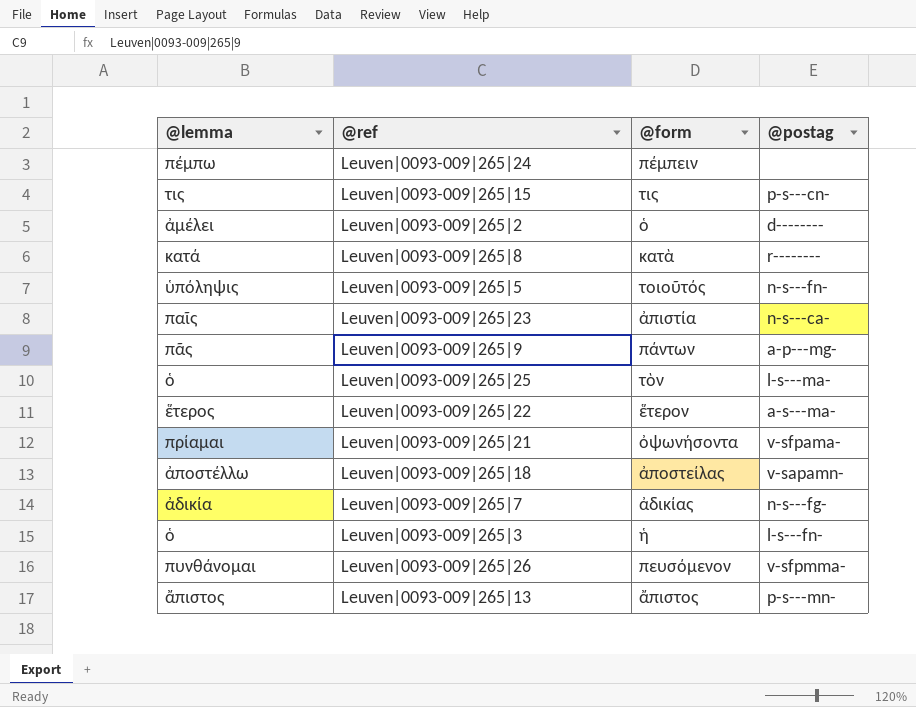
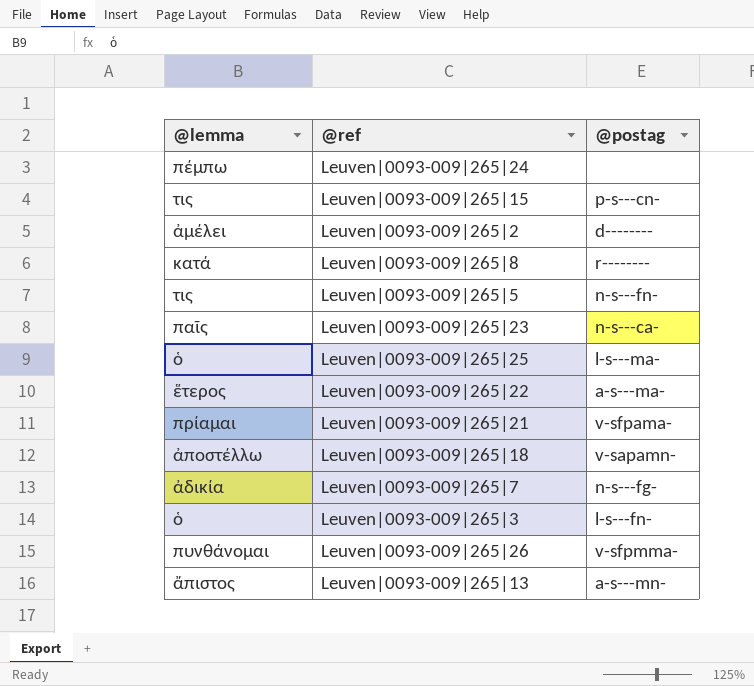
column @form | position: 3 -> none
row Leuven|0093-009|265|9: πᾶς | πάντων | a-p---mg- -> none
Leuven|0093-009|265|5 | @lemma: ὑπόληψις -> τις
Leuven|0093-009|265|13 | @postag: p-s---mn- -> a-s---mn-

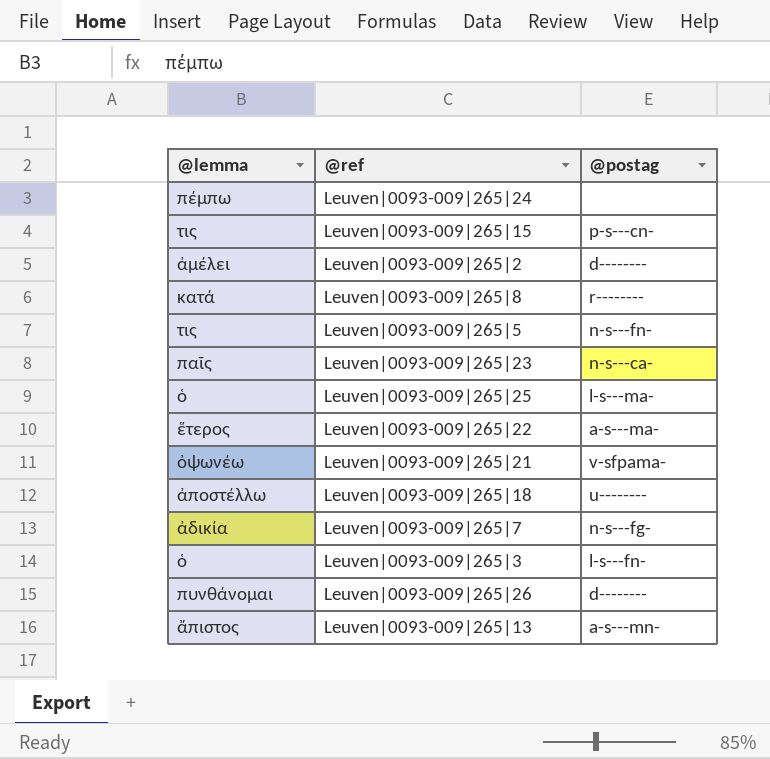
Leuven|0093-009|265|21 | @lemma: πρίαμαι -> ὀψωνέω
Leuven|0093-009|265|18 | @postag: v-sapamn- -> u--------
Leuven|0093-009|265|26 | @postag: v-sfpmma- -> d--------

